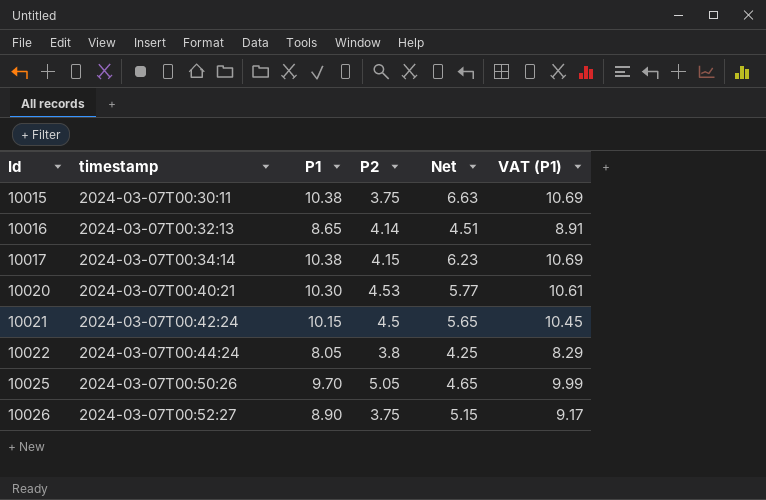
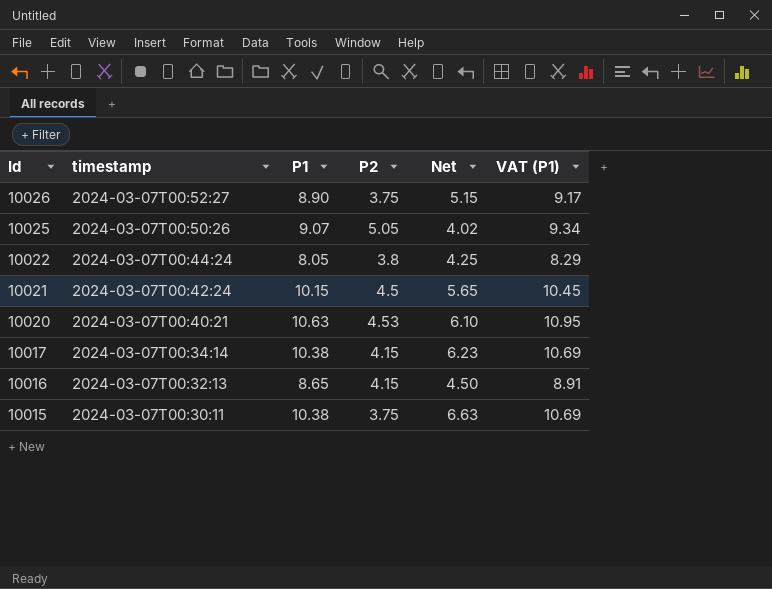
row order: Id ascending -> Id descending
10025 | P1: 9.70 -> 9.07
10025 | Net: 4.65 -> 4.02
10025 | VAT (P1): 9.99 -> 9.34
10020 | P1: 10.30 -> 10.63
10020 | Net: 5.77 -> 6.10
10020 | VAT (P1): 10.61 -> 10.95
10016 | P2: 4.14 -> 4.15
10016 | Net: 4.51 -> 4.50

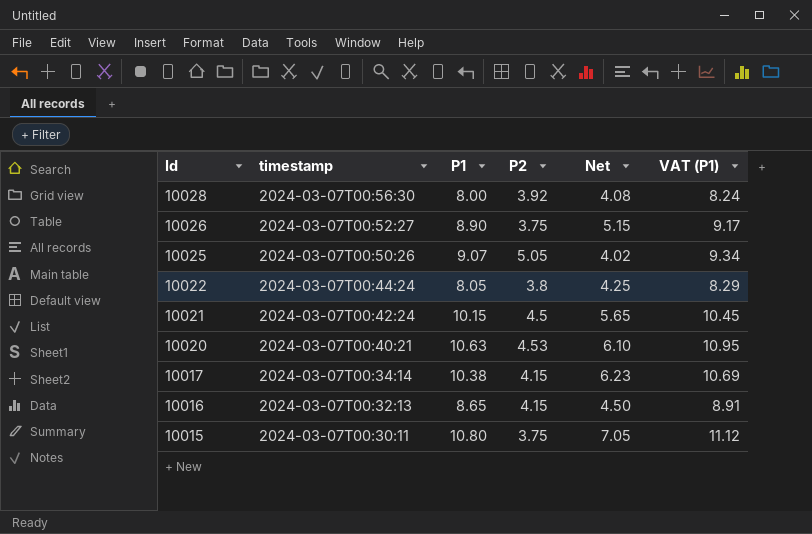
row 10028: none -> 2024-03-07T00:56:30 | 8.00 | 3.92 | 4.08 | 8.24
10015 | P1: 10.38 -> 10.80
10015 | Net: 6.63 -> 7.05
10015 | VAT (P1): 10.69 -> 11.12

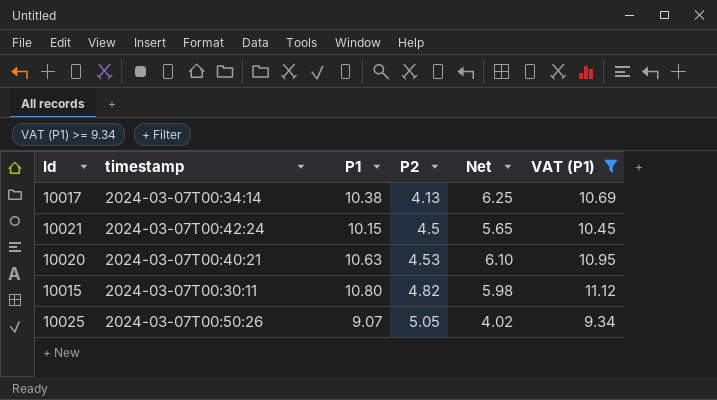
filter: none -> VAT (P1) >= 9.34
row order: Id descending -> P2 ascending
10017 | P2: 4.15 -> 4.13
10017 | Net: 6.23 -> 6.25
10015 | P2: 3.75 -> 4.82
10015 | Net: 7.05 -> 5.98

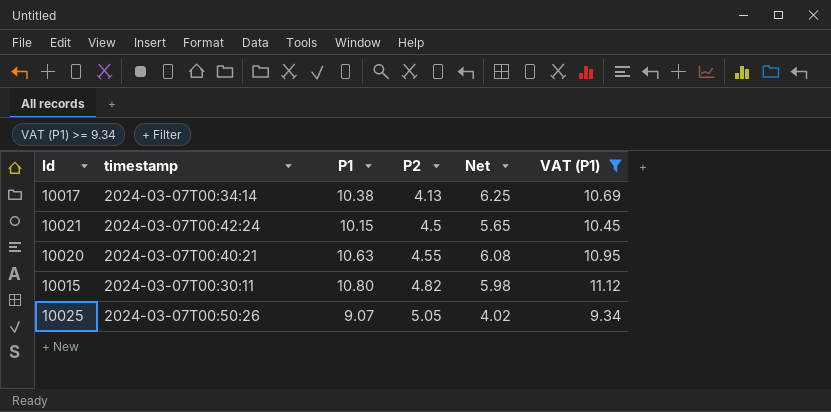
10020 | P2: 4.53 -> 4.55
10020 | Net: 6.10 -> 6.08

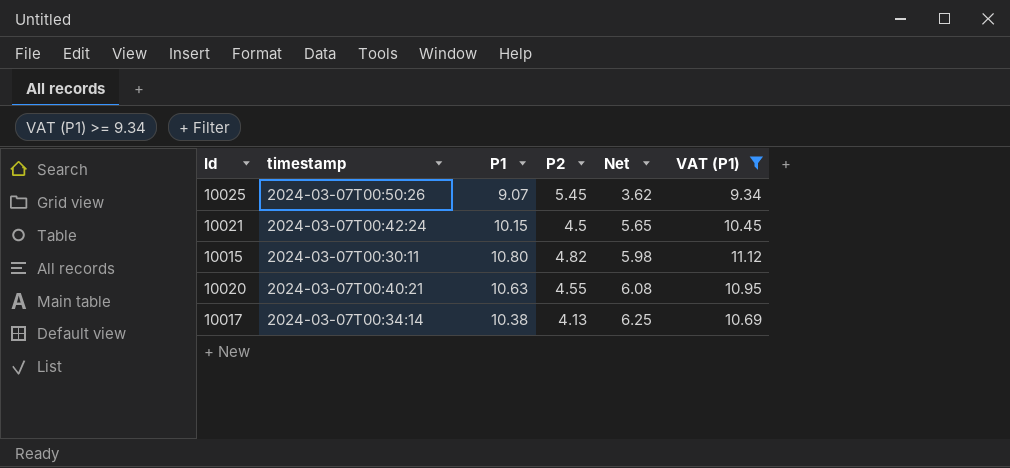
row order: P2 ascending -> Net ascending
10025 | P2: 5.05 -> 5.45
10025 | Net: 4.02 -> 3.62

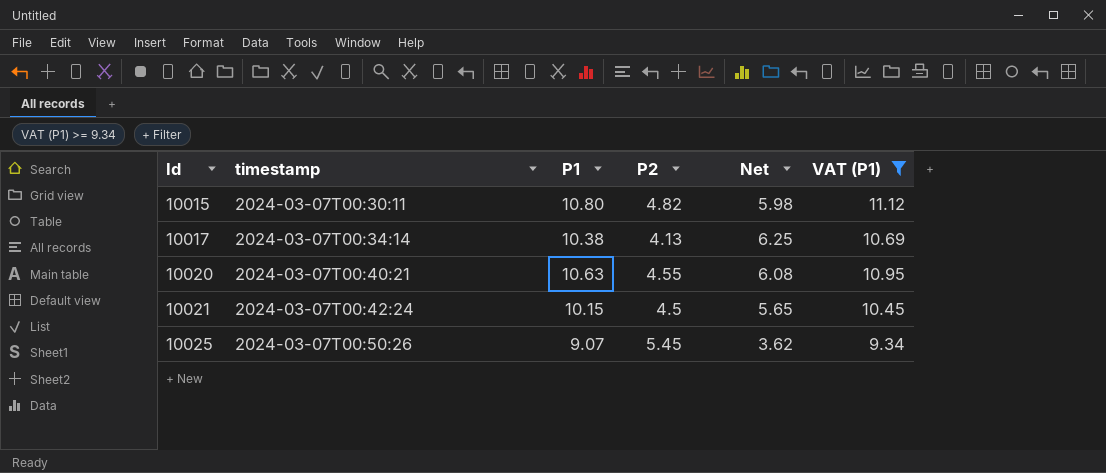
row order: Net ascending -> Id ascending

